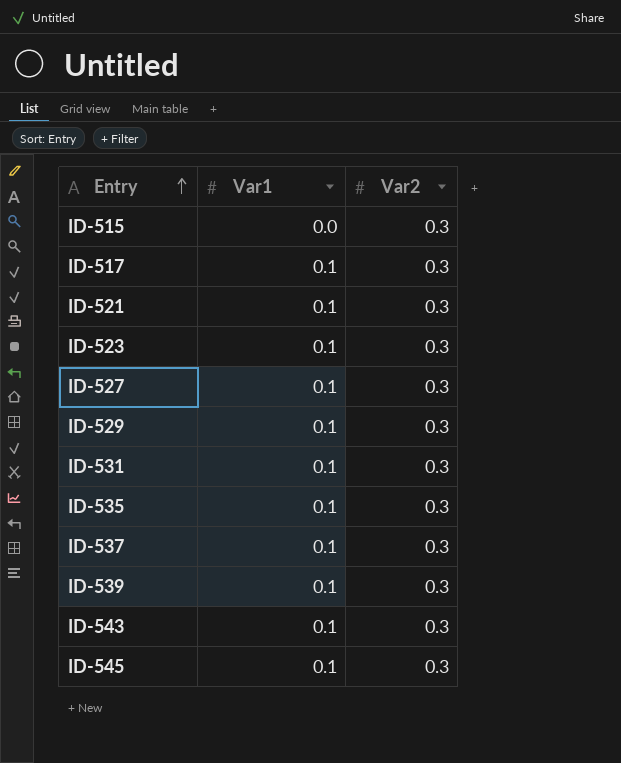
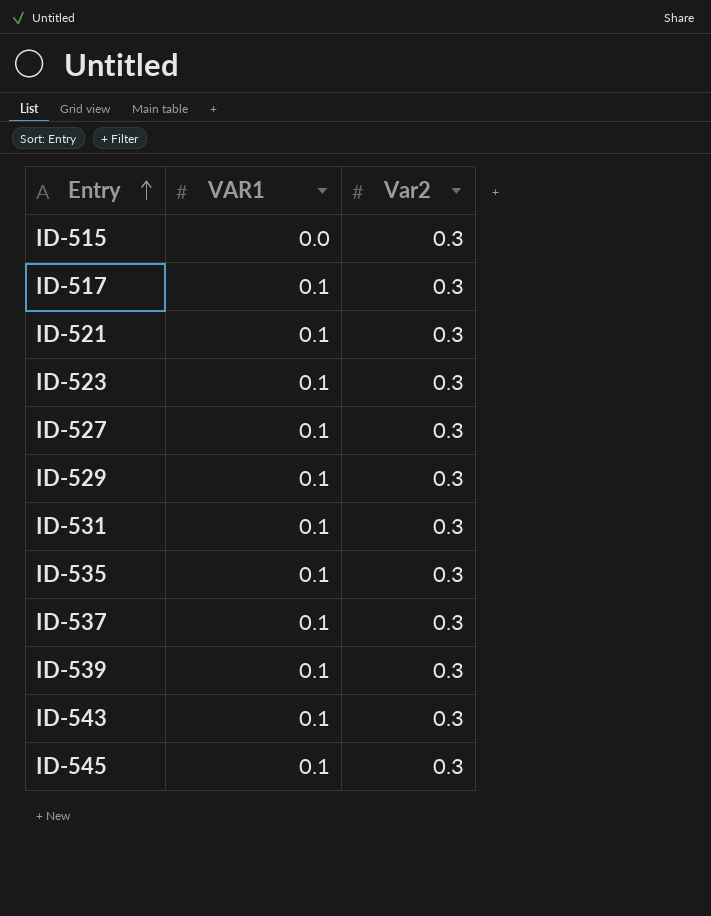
column name: Var1 -> VAR1

